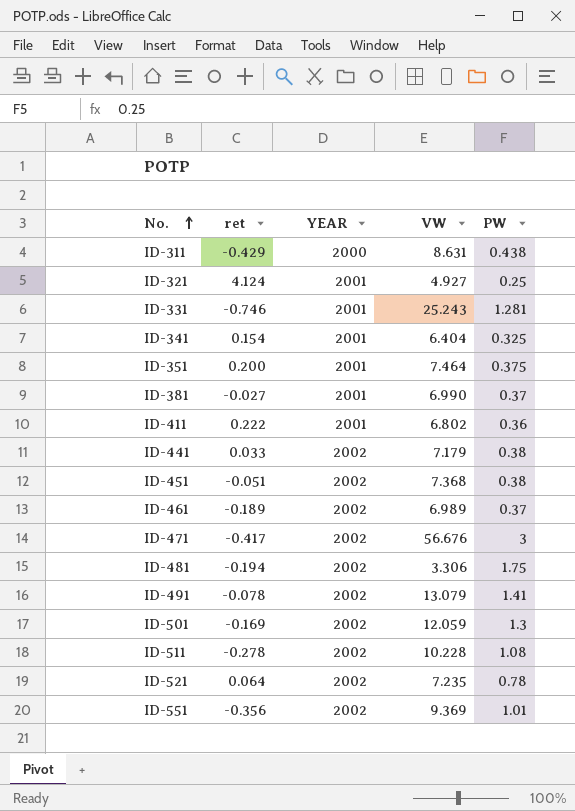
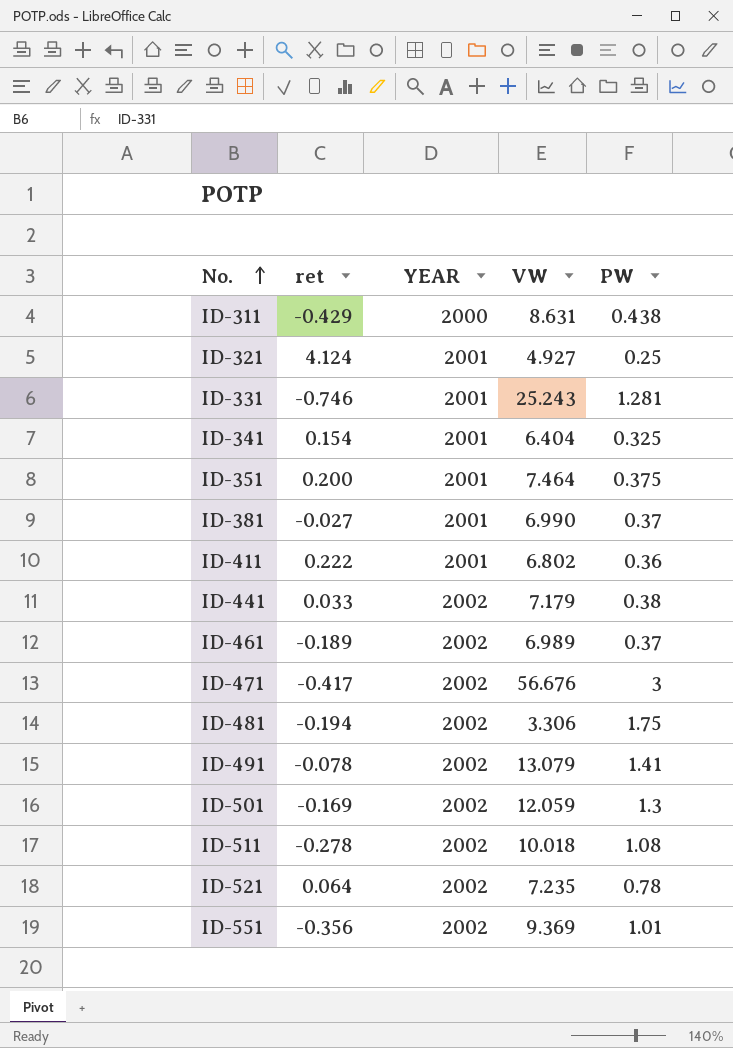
row ID-451: -0.051 | 2002 | 7.368 | 0.38 -> none
ID-511 | VW: 10.228 -> 10.018

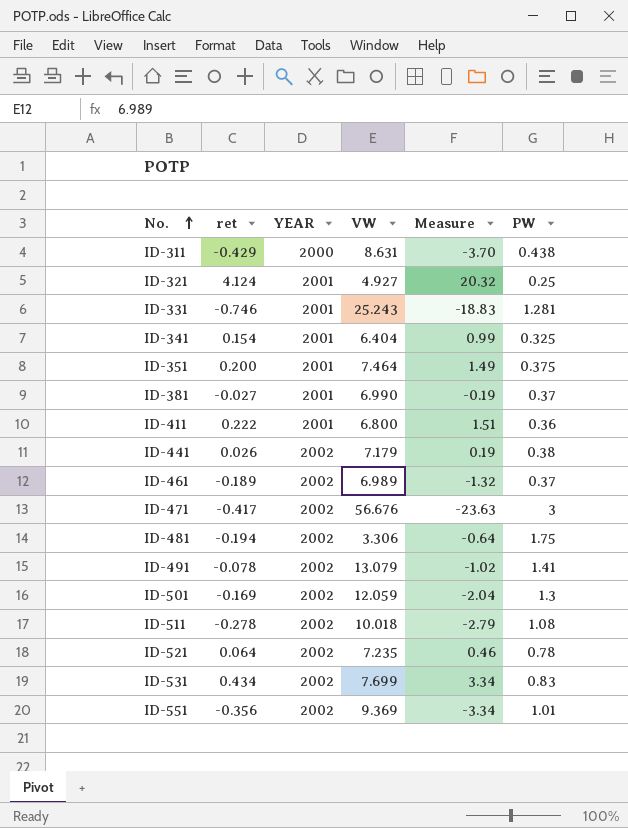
column Measure | formula: none -> [ret] * [VW]
ID-411 | VW: 6.802 -> 6.800
ID-441 | ret: 0.033 -> 0.026
row ID-531: none -> 0.434 | 2002 | 7.699 | 3.34 | 0.83

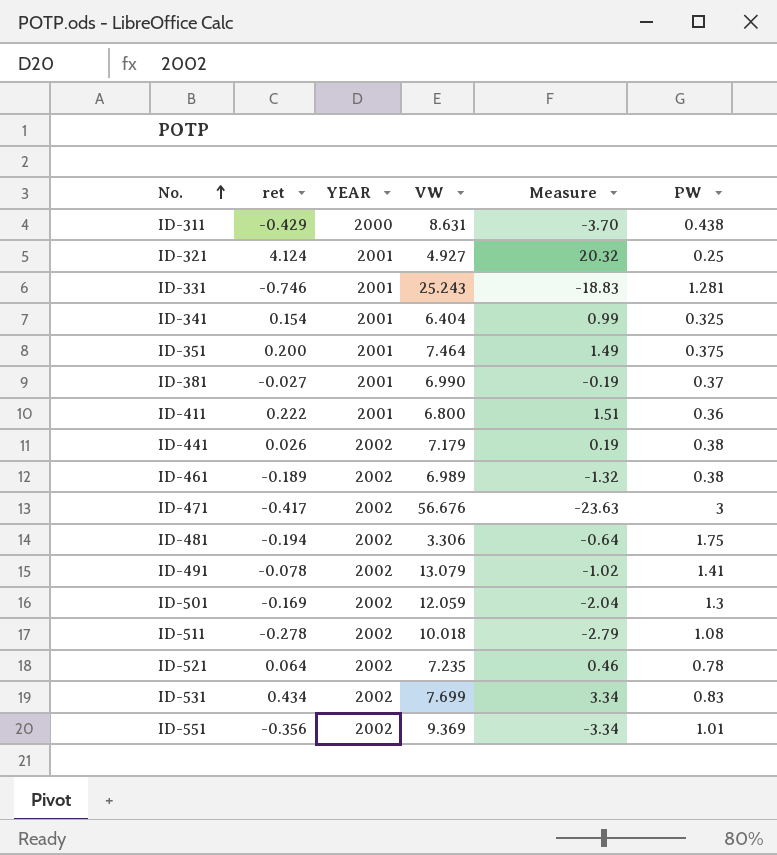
ID-461 | PW: 0.37 -> 0.38

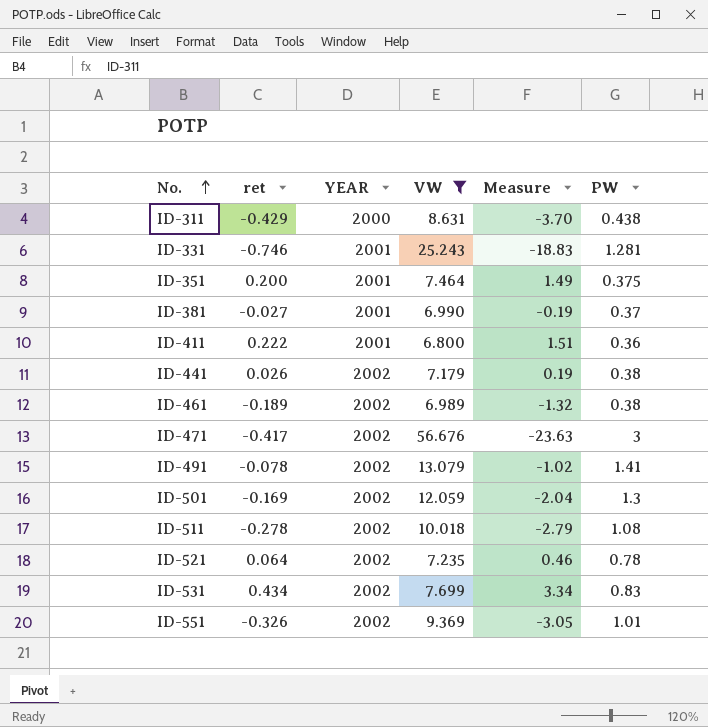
filter: none -> VW >= 6.800
ID-551 | ret: -0.356 -> -0.326
ID-551 | Measure: -3.34 -> -3.05

